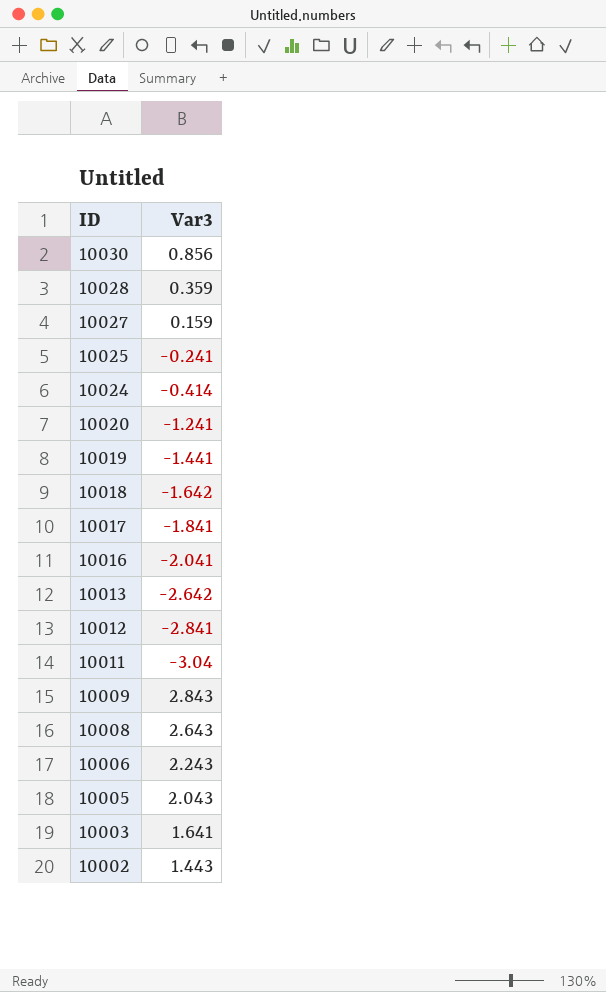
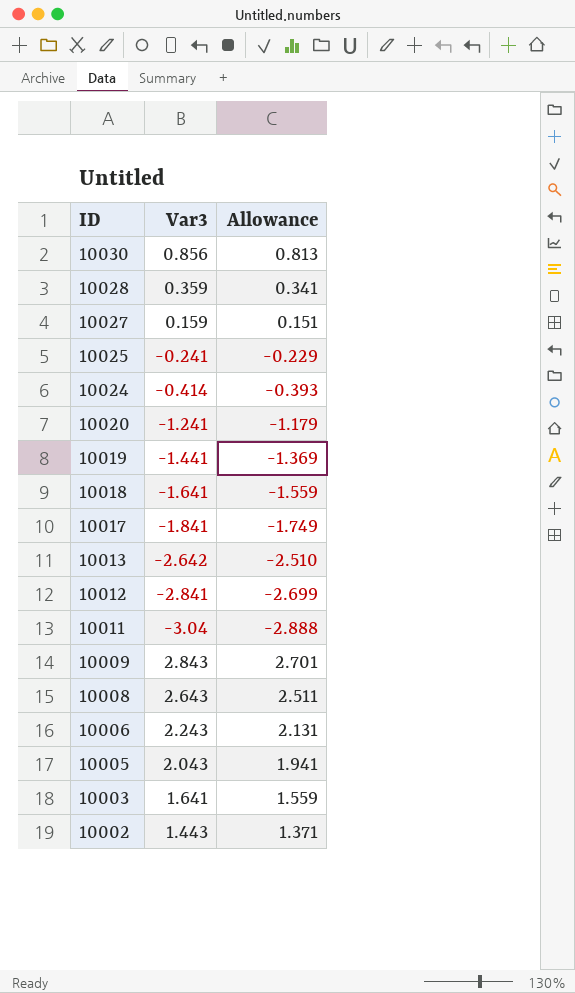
column Allowance | formula: none -> [Var3] * 0.95
row 10016: -2.041 -> none
10018 | Var3: -1.642 -> -1.641

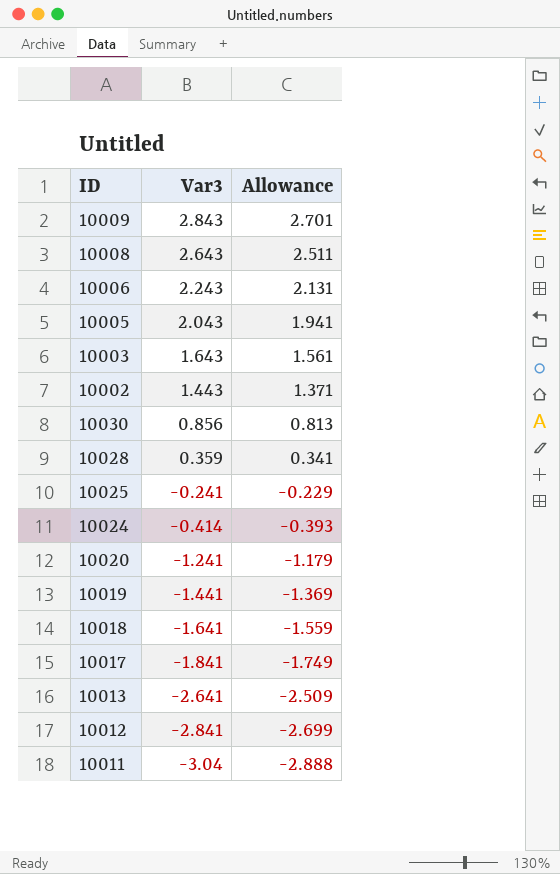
row order: ID descending -> Var3 descending
row 10027: 0.159 | 0.151 -> none
10003 | Var3: 1.641 -> 1.643
10003 | Allowance: 1.559 -> 1.561
10013 | Var3: -2.642 -> -2.641
10013 | Allowance: -2.510 -> -2.509

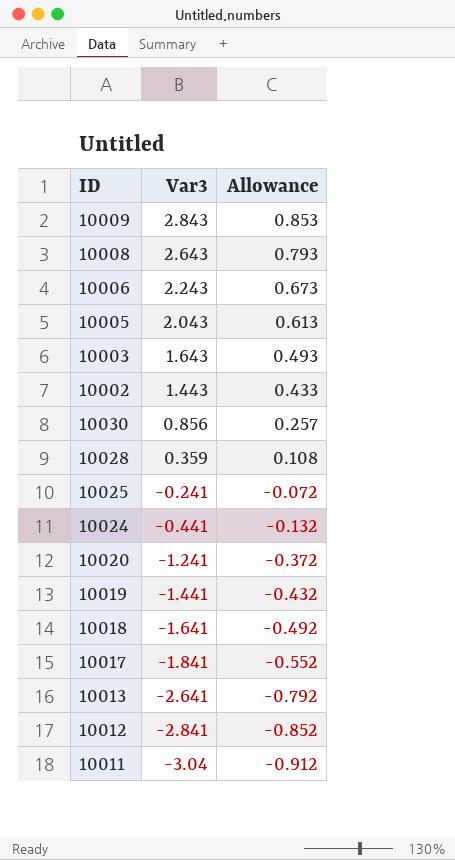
column Allowance | formula: [Var3] * 0.95 -> [Var3] * 0.3
10024 | Var3: -0.414 -> -0.441

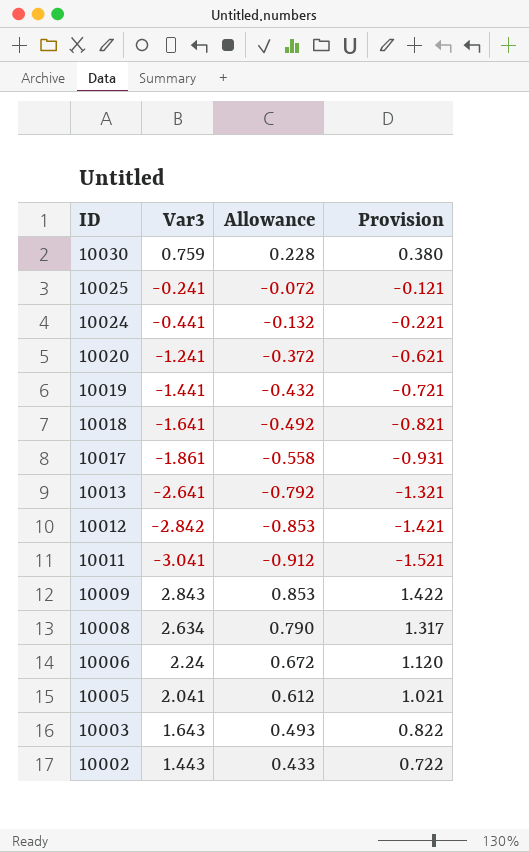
row order: Var3 descending -> ID descending
column Provision | formula: none -> [Var3] * 0.5
row 10028: 0.359 | 0.108 -> none
10030 | Var3: 0.856 -> 0.759
10030 | Allowance: 0.257 -> 0.228
10017 | Var3: -1.841 -> -1.861
10017 | Allowance: -0.552 -> -0.558
10012 | Var3: -2.841 -> -2.842
10012 | Allowance: -0.852 -> -0.853
10011 | Var3: -3.04 -> -3.041
10008 | Var3: 2.643 -> 2.634
10008 | Allowance: 0.793 -> 0.790
10006 | Var3: 2.243 -> 2.24
10006 | Allowance: 0.673 -> 0.672
10005 | Var3: 2.043 -> 2.041
10005 | Allowance: 0.613 -> 0.612

